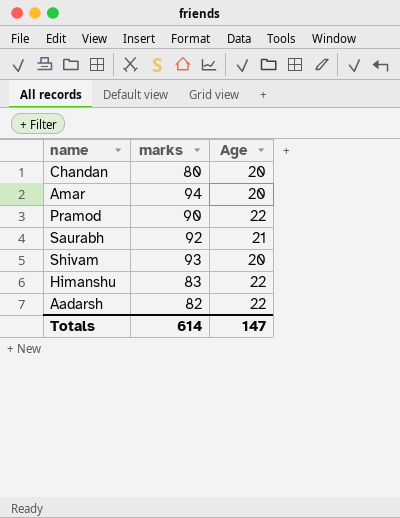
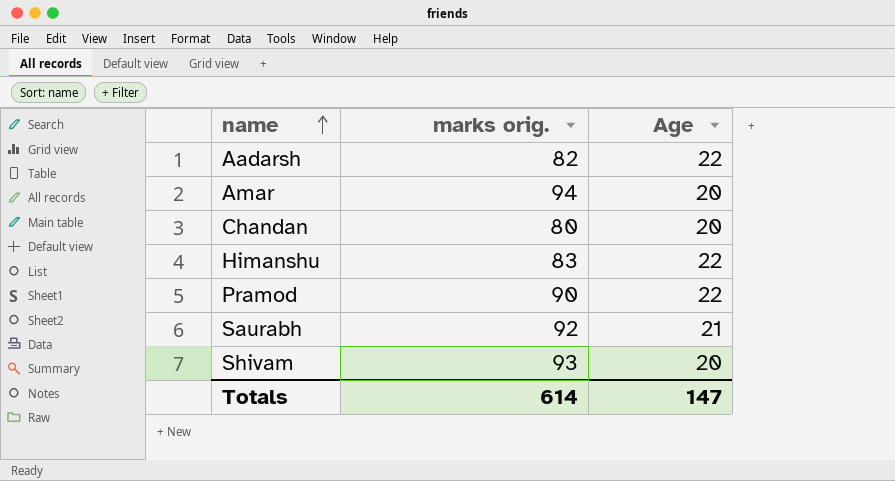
row order: none -> name ascending
column name: marks -> marks orig.

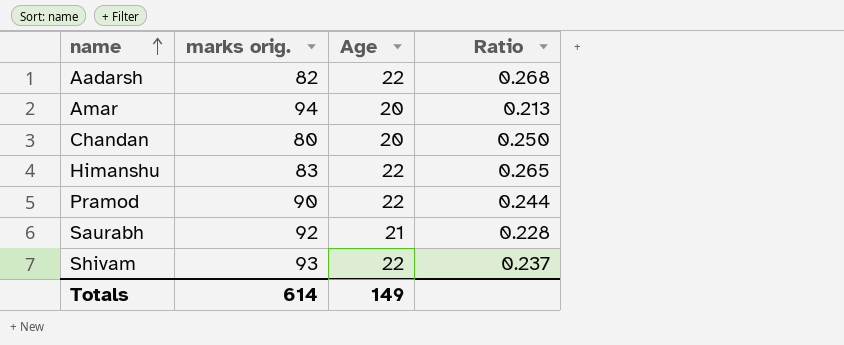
column Ratio | formula: none -> [Age] / [marks orig.]
Shivam | Age: 20 -> 22
Totals | Age: 147 -> 149

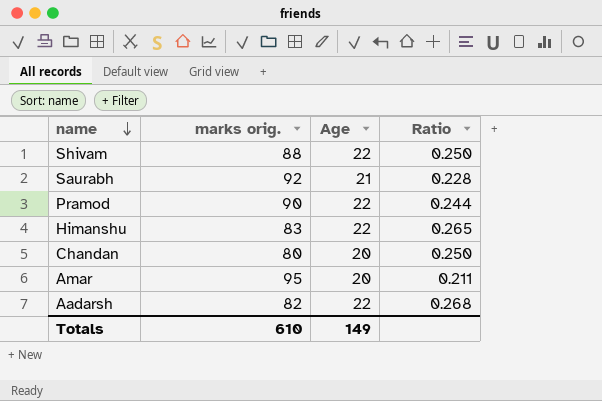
row order: name ascending -> name descending
Shivam | marks orig.: 93 -> 88
Shivam | Ratio: 0.237 -> 0.250
Amar | marks orig.: 94 -> 95
Amar | Ratio: 0.213 -> 0.211
Totals | marks orig.: 614 -> 610

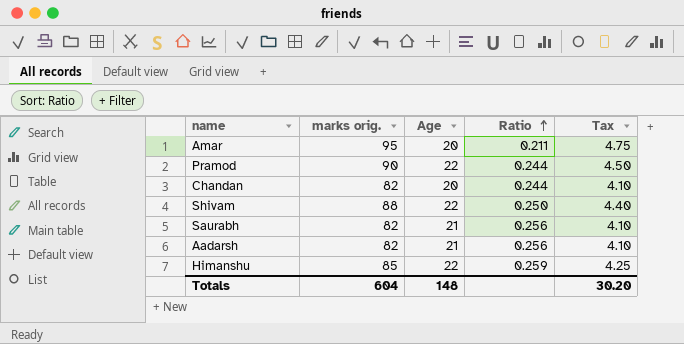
row order: name descending -> Ratio ascending
column Tax | formula: none -> [marks orig.] * 0.05
Chandan | marks orig.: 80 -> 82
Chandan | Ratio: 0.250 -> 0.244
Saurabh | marks orig.: 92 -> 82
Saurabh | Ratio: 0.228 -> 0.256
Aadarsh | Age: 22 -> 21
Aadarsh | Ratio: 0.268 -> 0.256
Himanshu | marks orig.: 83 -> 85
Himanshu | Ratio: 0.265 -> 0.259
Totals | marks orig.: 610 -> 604
Totals | Age: 149 -> 148

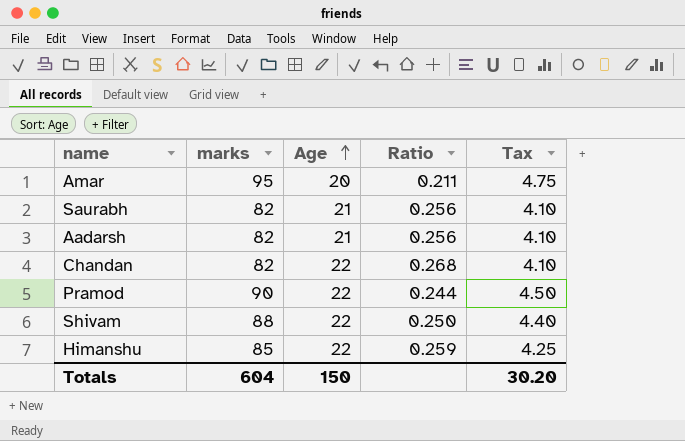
row order: Ratio ascending -> Age ascending
column name: marks orig. -> marks
Chandan | Age: 20 -> 22
Chandan | Ratio: 0.244 -> 0.268
Totals | Age: 148 -> 150

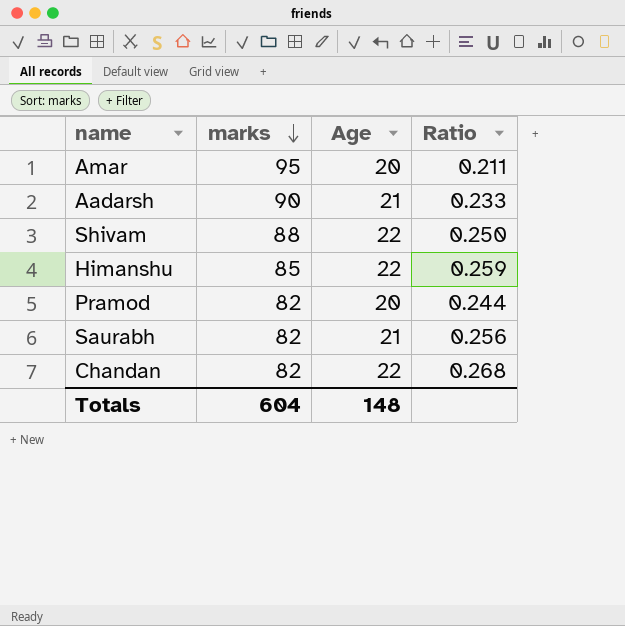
row order: Age ascending -> marks descending
column Tax | formula: [marks] * 0.05 -> none
Aadarsh | marks: 82 -> 90
Aadarsh | Ratio: 0.256 -> 0.233
Pramod | marks: 90 -> 82
Pramod | Age: 22 -> 20
Totals | Age: 150 -> 148

